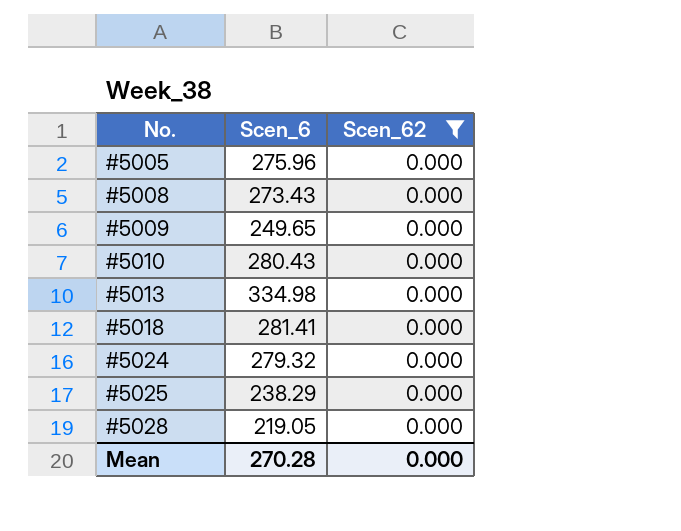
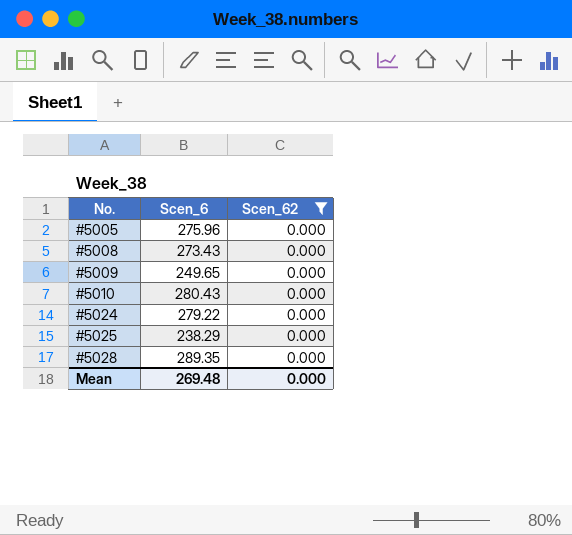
row #5013: 334.98 | 0.000 -> none
row #5018: 281.41 | 0.000 -> none
#5024 | Scen_6: 279.32 -> 279.22
#5028 | Scen_6: 219.05 -> 289.35
Mean | Scen_6: 270.28 -> 269.48

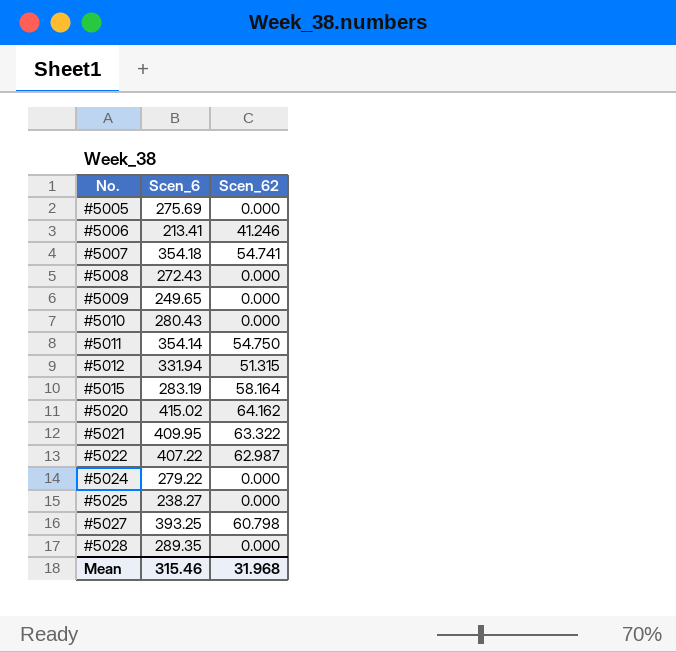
filter: Scen_62 = 0.000 -> none
#5005 | Scen_6: 275.96 -> 275.69
#5008 | Scen_6: 273.43 -> 272.43
#5025 | Scen_6: 238.29 -> 238.27
Mean | Scen_6: 269.48 -> 315.46
Mean | Scen_62: 0.000 -> 31.968

